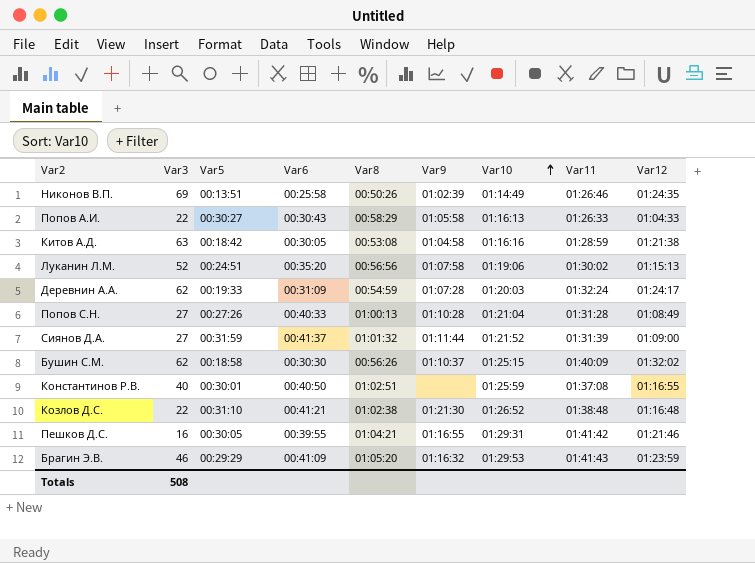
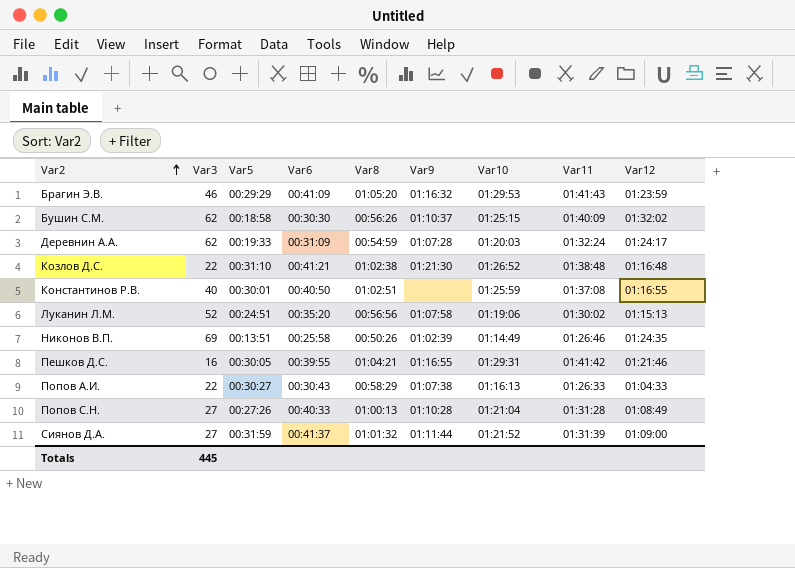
row order: Var10 ascending -> Var2 ascending
row Китов А.Д.: 63 | 00:18:42 | 00:30:05 | 00:53:08 | 01:04:58 | 01:16:16 | 01:28:59 | 01:21:38 -> none
Попов А.И. | Var9: 01:05:58 -> 01:07:38
Totals | Var3: 508 -> 445

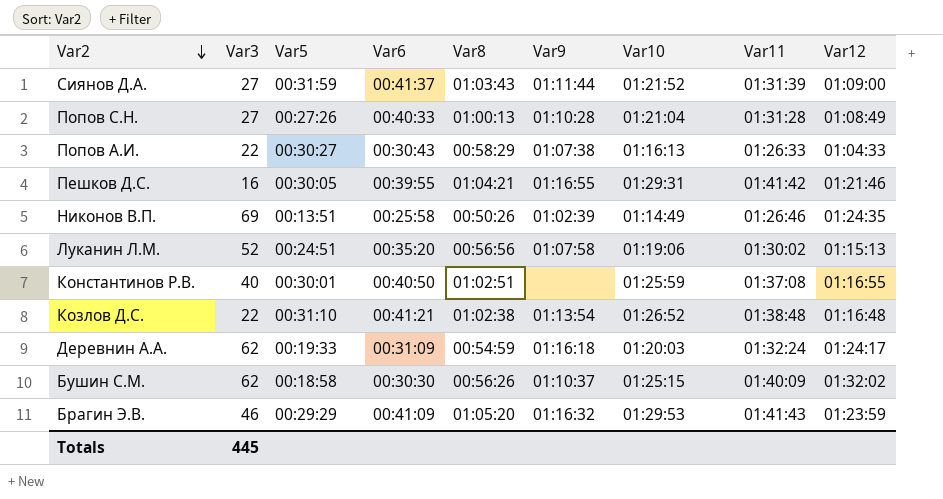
row order: Var2 ascending -> Var2 descending
Сиянов Д.А. | Var8: 01:01:32 -> 01:03:43
Козлов Д.С. | Var9: 01:21:30 -> 01:13:54
Деревнин А.А. | Var9: 01:07:28 -> 01:16:18

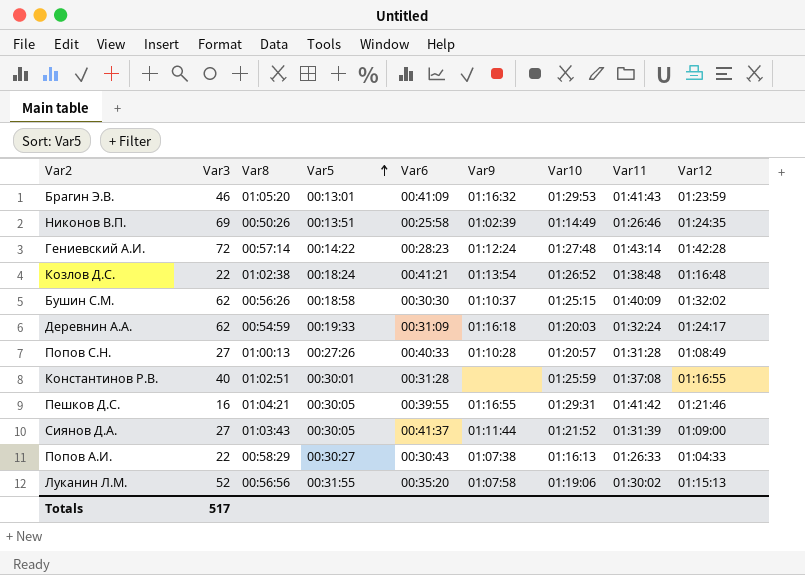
row order: Var2 descending -> Var5 ascending
column Var8 | position: 5 -> 3
Брагин Э.В. | Var5: 00:29:29 -> 00:13:01
row Гениевский А.И.: none -> 72 | 00:57:14 | 00:14:22 | 00:28:23 | 01:12:24 | 01:27:48 | 01:43:14 | 01:42:28
Козлов Д.С. | Var5: 00:31:10 -> 00:18:24
Попов С.Н. | Var10: 01:21:04 -> 01:20:57
Константинов Р.В. | Var6: 00:40:50 -> 00:31:28
Сиянов Д.А. | Var5: 00:31:59 -> 00:30:05
Луканин Л.М. | Var5: 00:24:51 -> 00:31:55
Totals | Var3: 445 -> 517

